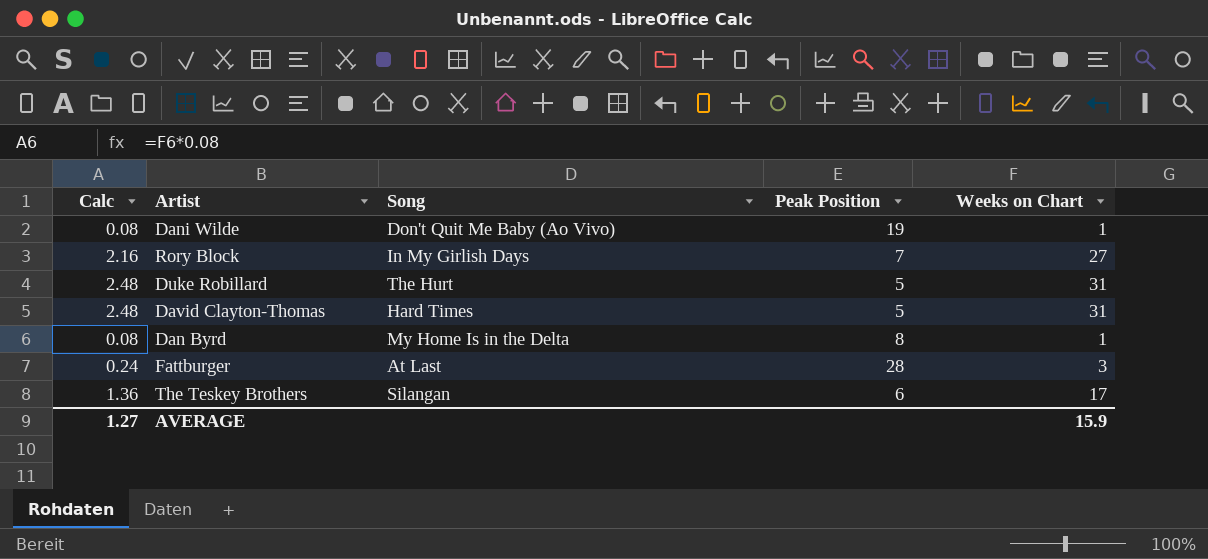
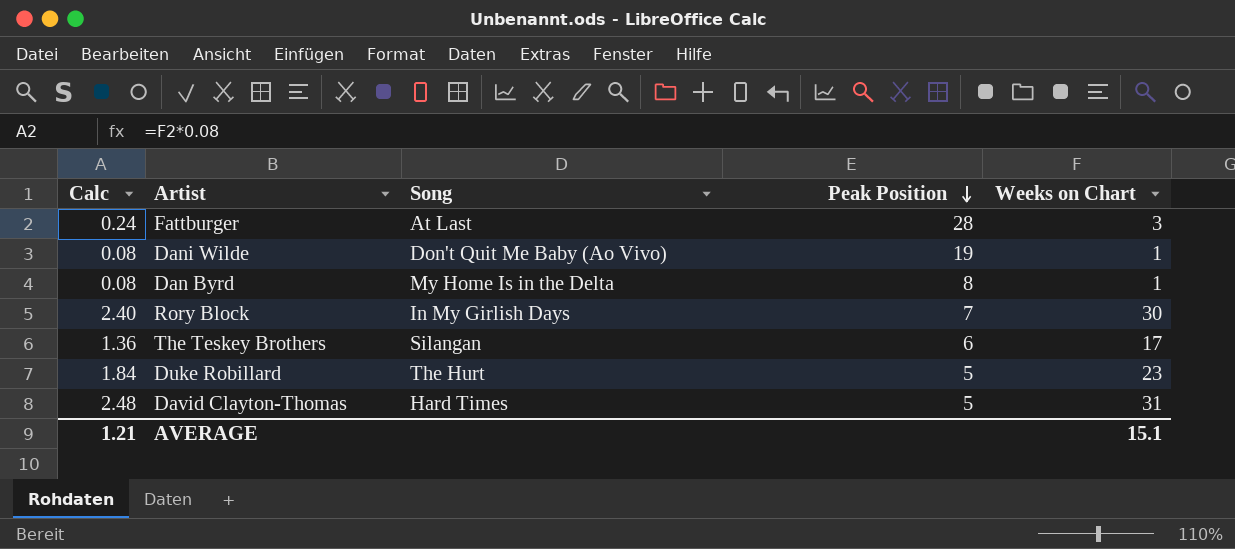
row order: none -> Peak Position descending
Rory Block | Calc: 2.16 -> 2.40
Rory Block | Weeks on Chart: 27 -> 30
Duke Robillard | Calc: 2.48 -> 1.84
Duke Robillard | Weeks on Chart: 31 -> 23
AVERAGE | Calc: 1.27 -> 1.21
AVERAGE | Weeks on Chart: 15.9 -> 15.1

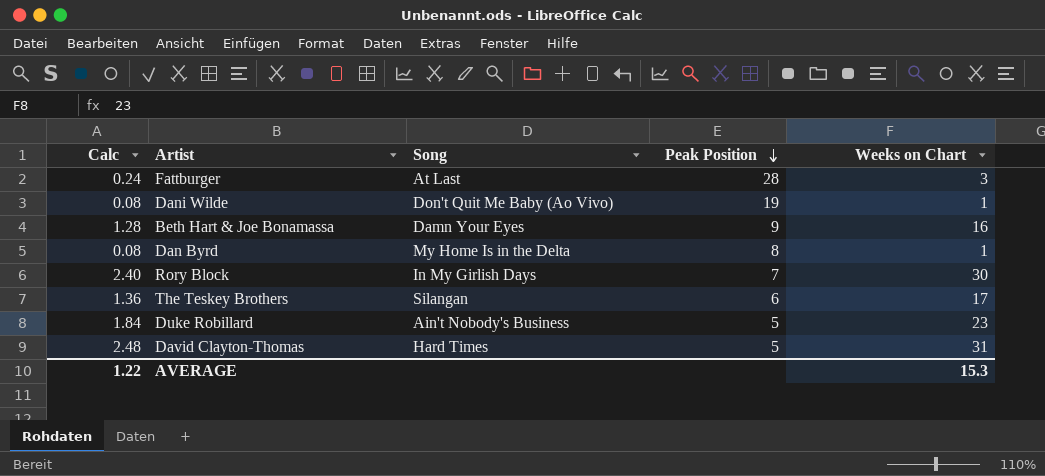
row Beth Hart & Joe Bonamassa: none -> 1.28 | Damn Your Eyes | 9 | 16
Duke Robillard | Song: The Hurt -> Ain't Nobody's Business
AVERAGE | Calc: 1.21 -> 1.22
AVERAGE | Weeks on Chart: 15.1 -> 15.3

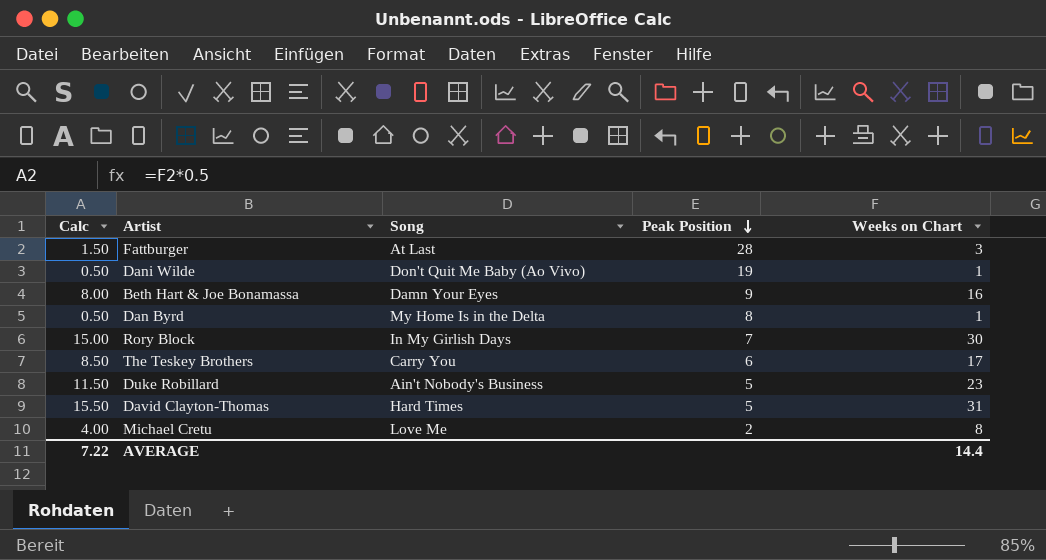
column Calc | formula: [Weeks on Chart] * 0.08 -> [Weeks on Chart] * 0.5
The Teskey Brothers | Song: Silangan -> Carry You
row Michael Cretu: none -> 4.00 | Love Me | 2 | 8
AVERAGE | Calc: 1.22 -> 7.22
AVERAGE | Weeks on Chart: 15.3 -> 14.4

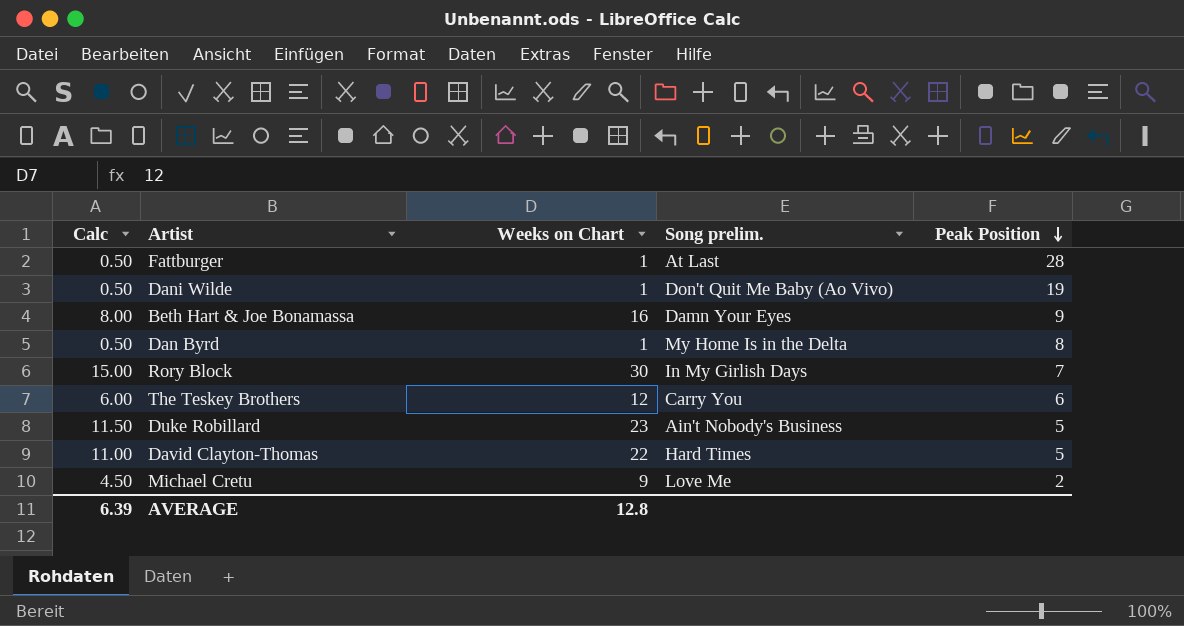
column Weeks on Chart | position: 5 -> 3
column name: Song -> Song prelim.
Fattburger | Calc: 1.50 -> 0.50
Fattburger | Weeks on Chart: 3 -> 1
The Teskey Brothers | Calc: 8.50 -> 6.00
The Teskey Brothers | Weeks on Chart: 17 -> 12
David Clayton-Thomas | Calc: 15.50 -> 11.00
David Clayton-Thomas | Weeks on Chart: 31 -> 22
Michael Cretu | Calc: 4.00 -> 4.50
Michael Cretu | Weeks on Chart: 8 -> 9
AVERAGE | Calc: 7.22 -> 6.39
AVERAGE | Weeks on Chart: 14.4 -> 12.8

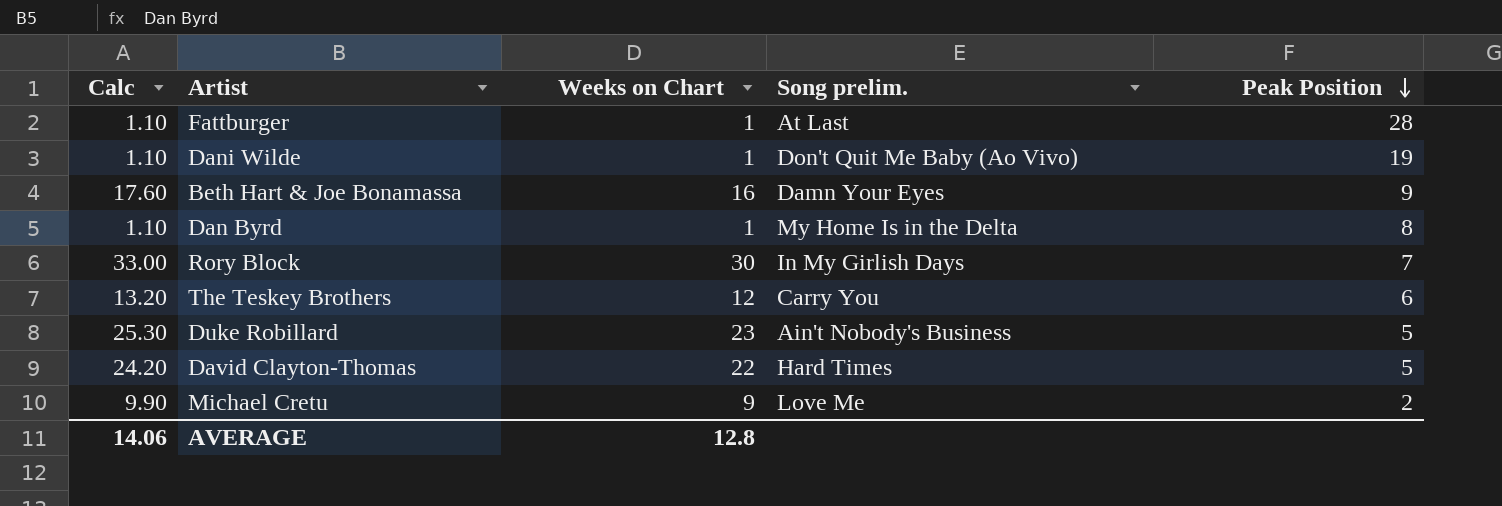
column Calc | formula: [Weeks on Chart] * 0.5 -> [Weeks on Chart] * 1.1
AVERAGE | Calc: 6.39 -> 14.06

